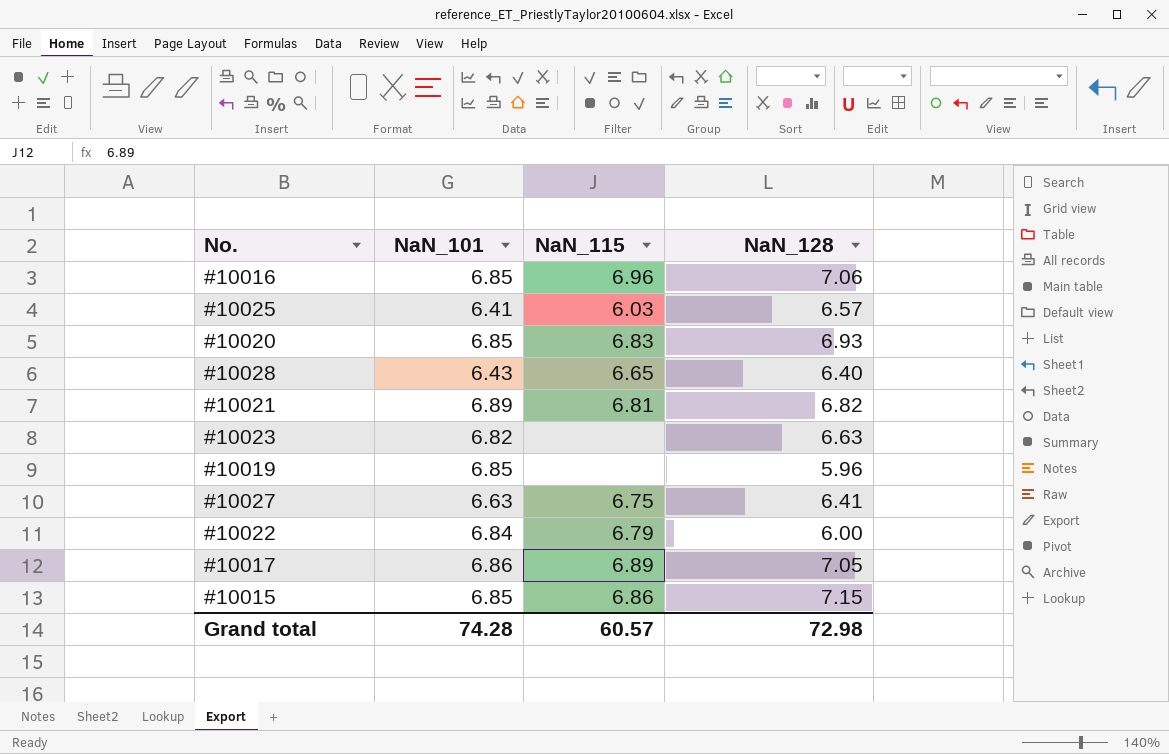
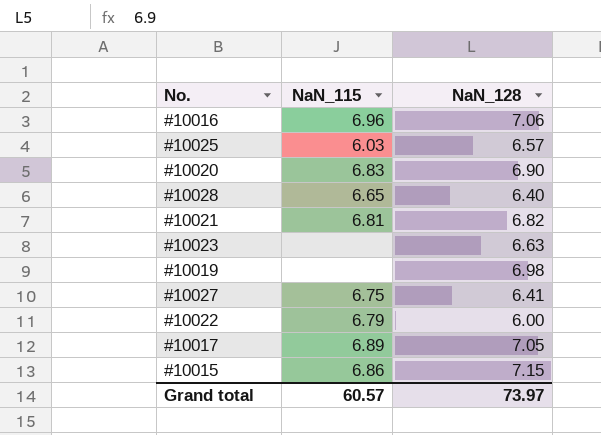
column NaN_101 | position: 2 -> none
#10020 | NaN_128: 6.93 -> 6.90
#10019 | NaN_128: 5.96 -> 6.98
Grand total | NaN_128: 72.98 -> 73.97

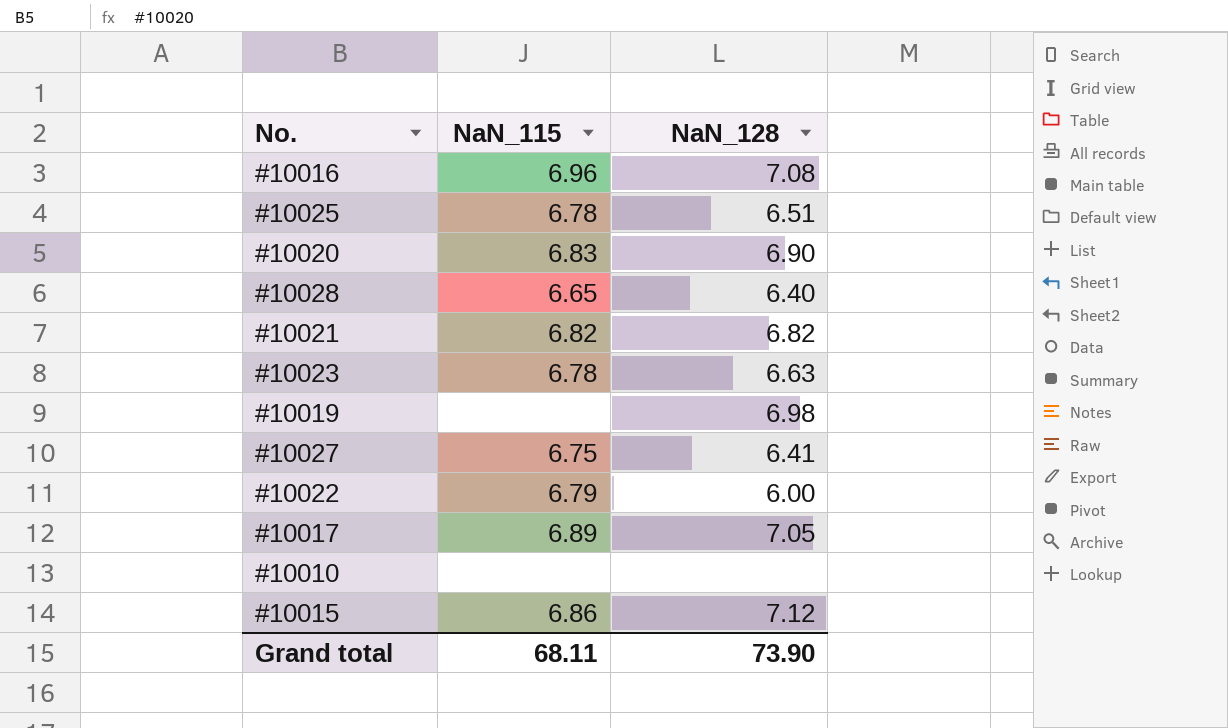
#10016 | NaN_128: 7.06 -> 7.08
#10025 | NaN_115: 6.03 -> 6.78
#10025 | NaN_128: 6.57 -> 6.51
#10021 | NaN_115: 6.81 -> 6.82
#10023 | NaN_115: none -> 6.78
row #10010: none -> none | none
#10015 | NaN_128: 7.15 -> 7.12
Grand total | NaN_115: 60.57 -> 68.11
Grand total | NaN_128: 73.97 -> 73.90

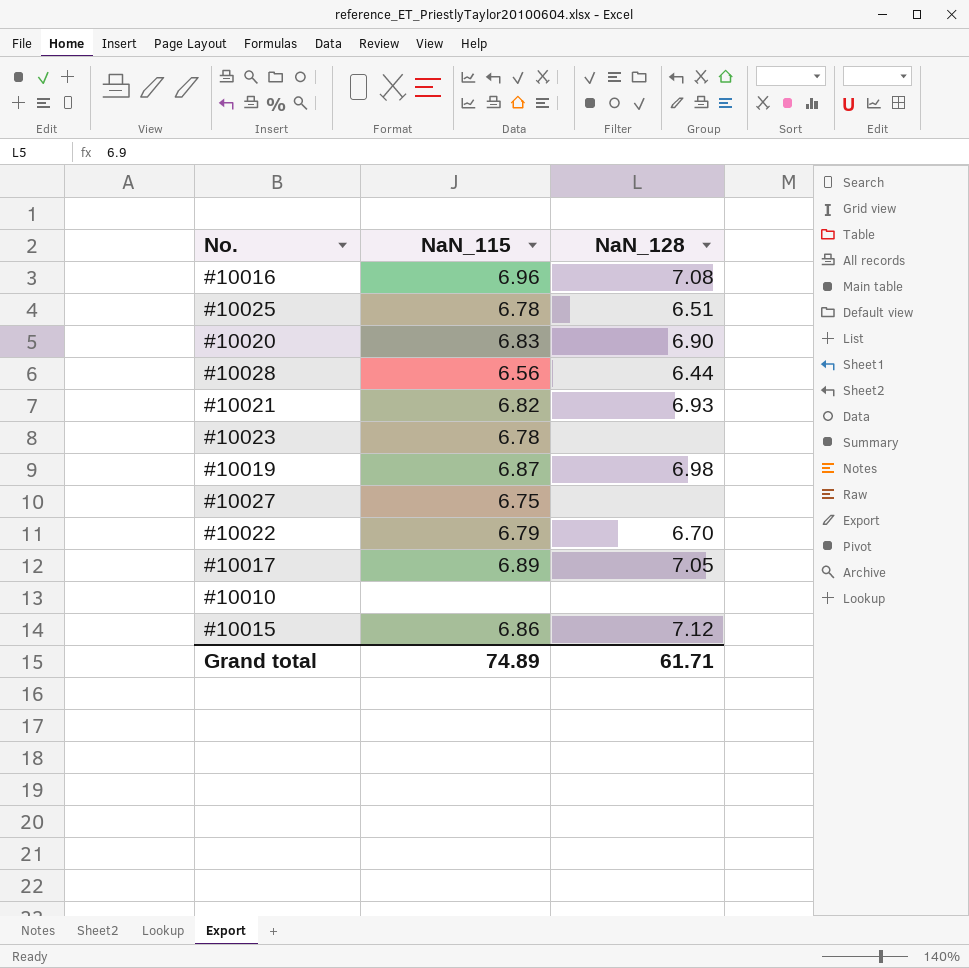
#10028 | NaN_115: 6.65 -> 6.56
#10028 | NaN_128: 6.40 -> 6.44
#10021 | NaN_128: 6.82 -> 6.93
#10023 | NaN_128: 6.63 -> none
#10019 | NaN_115: none -> 6.87
#10027 | NaN_128: 6.41 -> none
#10022 | NaN_128: 6.00 -> 6.70
Grand total | NaN_115: 68.11 -> 74.89
Grand total | NaN_128: 73.90 -> 61.71

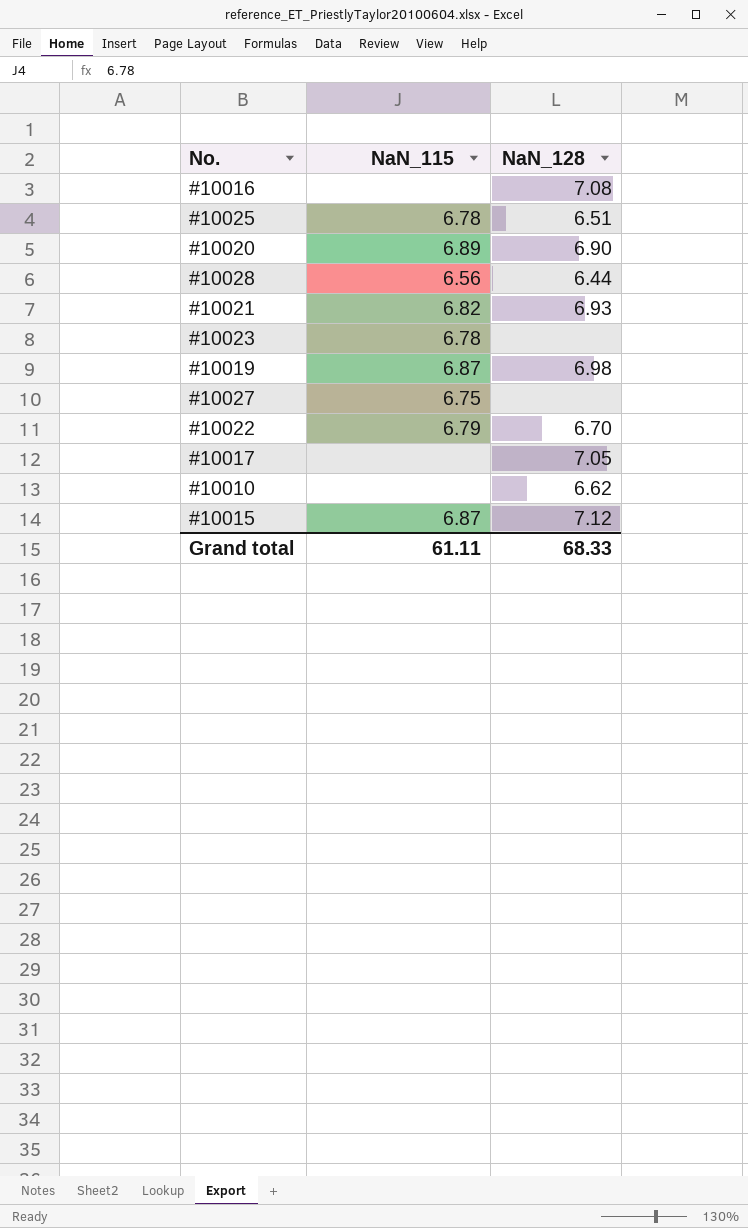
#10016 | NaN_115: 6.96 -> none
#10020 | NaN_115: 6.83 -> 6.89
#10017 | NaN_115: 6.89 -> none
#10010 | NaN_128: none -> 6.62
#10015 | NaN_115: 6.86 -> 6.87
Grand total | NaN_115: 74.89 -> 61.11
Grand total | NaN_128: 61.71 -> 68.33

